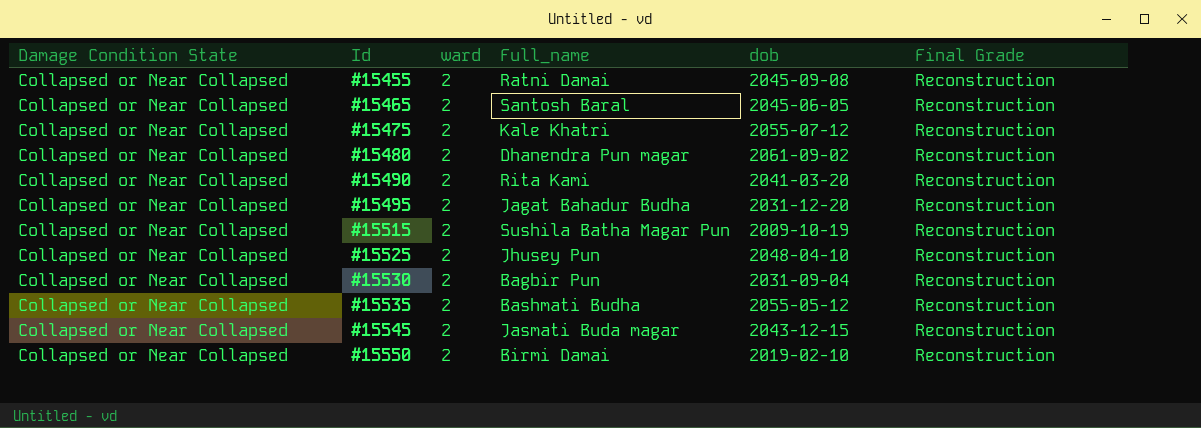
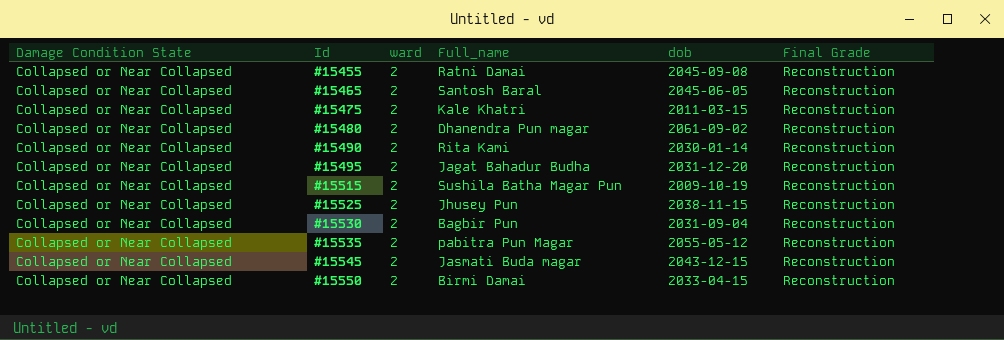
#15475 | dob: 2055-07-12 -> 2011-03-15
#15490 | dob: 2041-03-20 -> 2030-01-14
#15525 | dob: 2048-04-10 -> 2038-11-15
#15535 | Full_name: Bashmati Budha -> pabitra Pun Magar
#15550 | dob: 2019-02-10 -> 2033-04-15

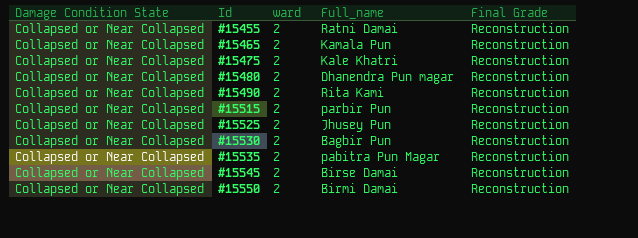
column dob | position: 5 -> none
row #15495: Collapsed or Near Collapsed | 2 | Jagat Bahadur Budha | 2031-12-20 | Reconstruction -> none
#15465 | Full_name: Santosh Baral -> Kamala Pun
#15515 | Full_name: Sushila Batha Magar Pun -> parbir Pun
#15545 | Full_name: Jasmati Buda magar -> Birse Damai

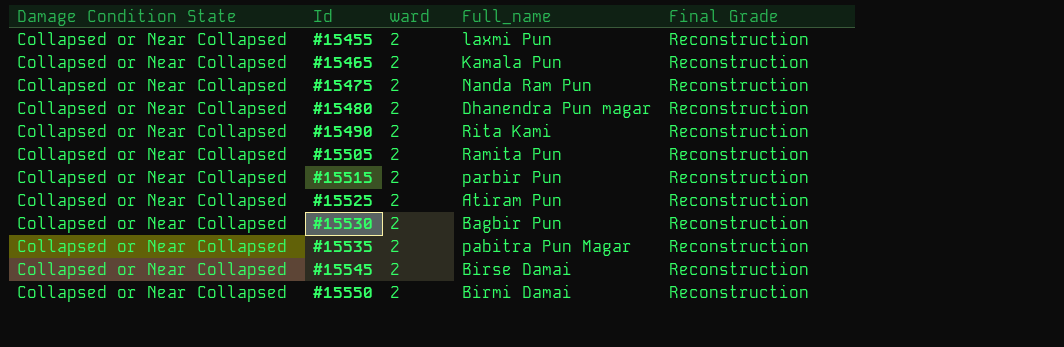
#15455 | Full_name: Ratni Damai -> laxmi Pun
#15475 | Full_name: Kale Khatri -> Nanda Ram Pun
row #15505: none -> Collapsed or Near Collapsed | 2 | Ramita Pun | Reconstruction
#15525 | Full_name: Jhusey Pun -> Atiram Pun

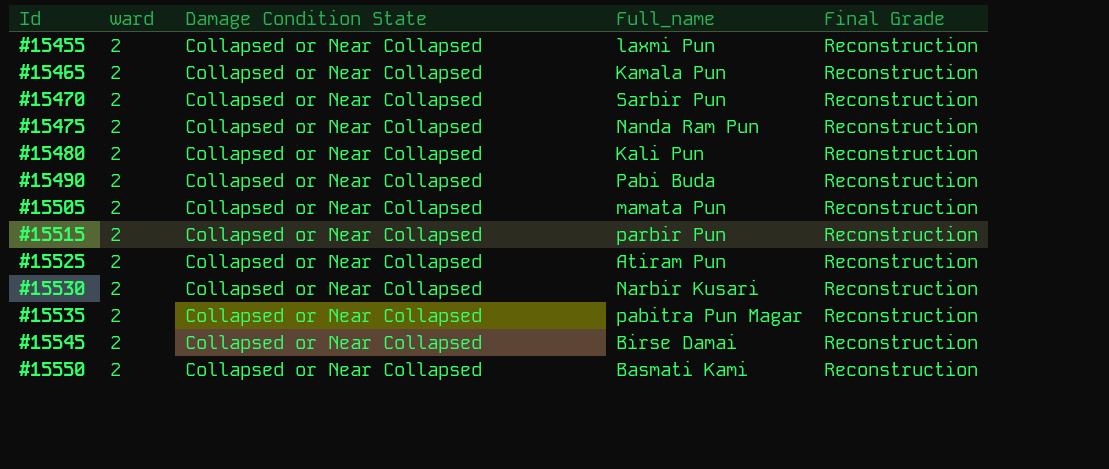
column Damage Condition State | position: 1 -> 3
row #15470: none -> 2 | Collapsed or Near Collapsed | Sarbir Pun | Reconstruction
#15480 | Full_name: Dhanendra Pun magar -> Kali Pun
#15490 | Full_name: Rita Kami -> Pabi Buda
#15505 | Full_name: Ramita Pun -> mamata Pun
#15530 | Full_name: Bagbir Pun -> Narbir Kusari
#15550 | Full_name: Birmi Damai -> Basmati Kami

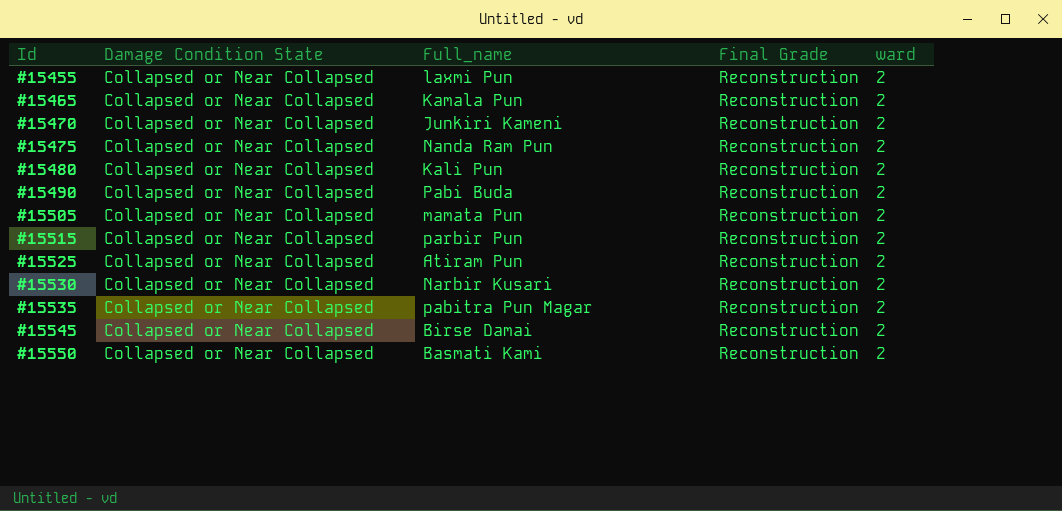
column ward | position: 2 -> 5
#15470 | Full_name: Sarbir Pun -> Junkiri Kameni

